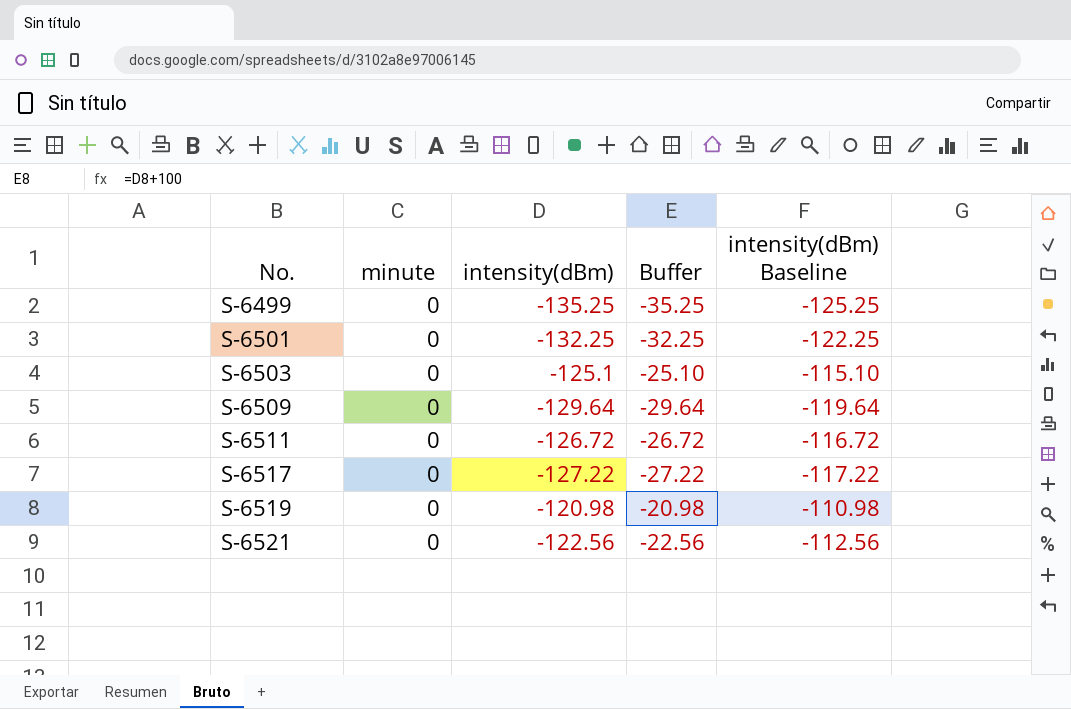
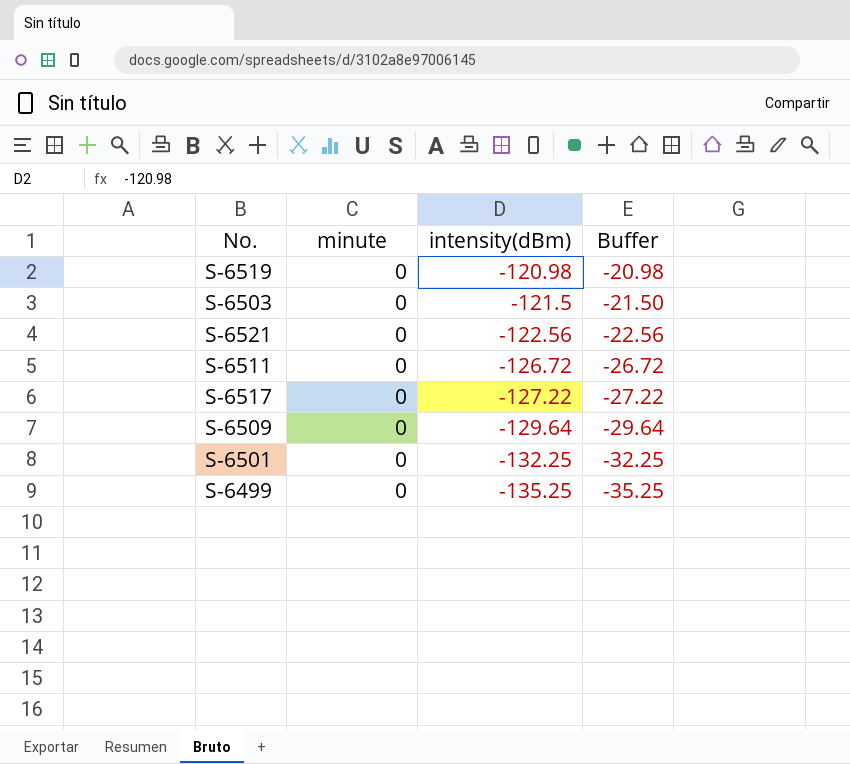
row order: No. ascending -> intensity(dBm) descending
column intensity(dBm) Baseline | formula: [intensity(dBm)] + 10 -> none
S-6503 | intensity(dBm): -125.1 -> -121.5
S-6503 | Buffer: -25.10 -> -21.50

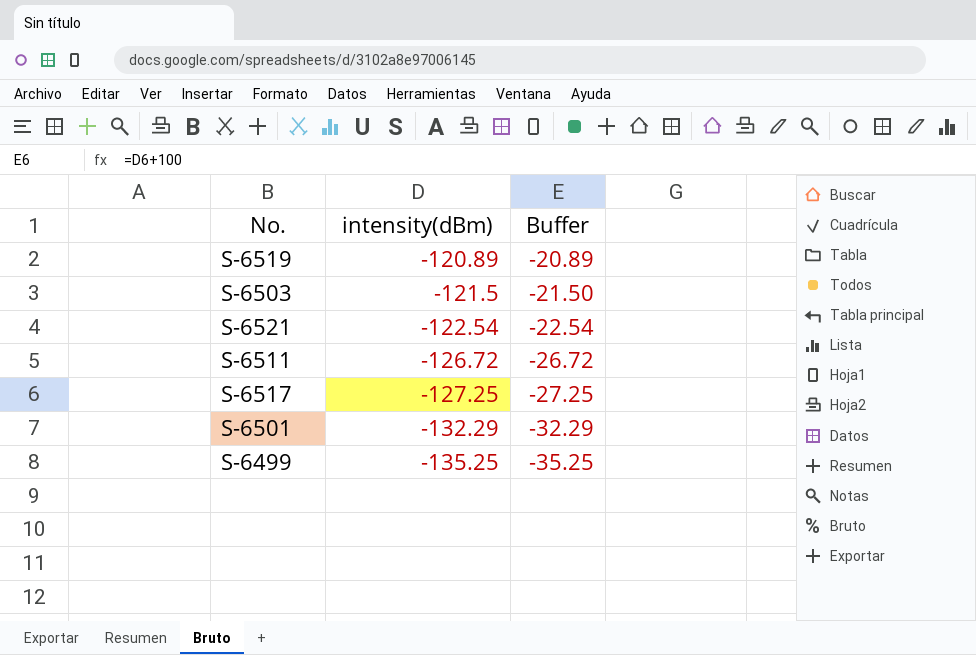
column minute | position: 2 -> none
row S-6509: 0 | -129.64 | -29.64 -> none
S-6519 | intensity(dBm): -120.98 -> -120.89
S-6519 | Buffer: -20.98 -> -20.89
S-6521 | intensity(dBm): -122.56 -> -122.54
S-6521 | Buffer: -22.56 -> -22.54
S-6517 | intensity(dBm): -127.22 -> -127.25
S-6517 | Buffer: -27.22 -> -27.25
S-6501 | intensity(dBm): -132.25 -> -132.29
S-6501 | Buffer: -32.25 -> -32.29

